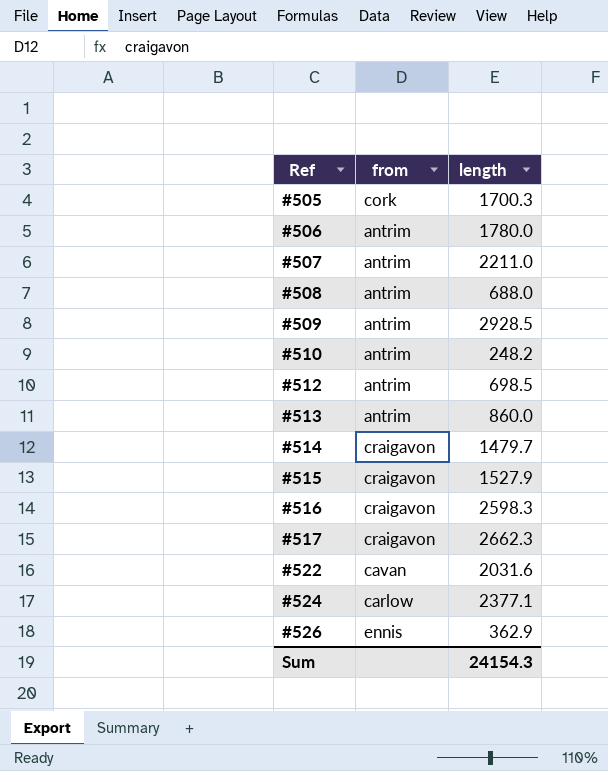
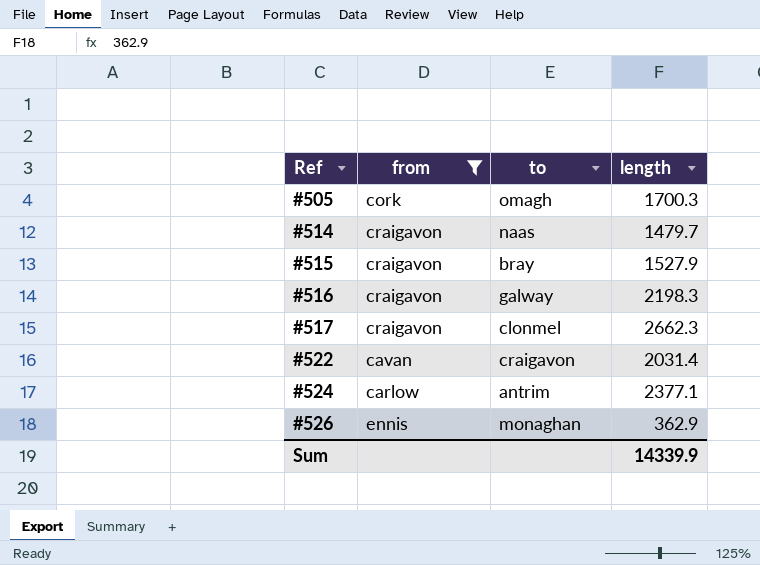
filter: none -> from != antrim
column to | position: none -> 3
#516 | length: 2598.3 -> 2198.3
#522 | length: 2031.6 -> 2031.4
Sum | length: 24154.3 -> 14339.9

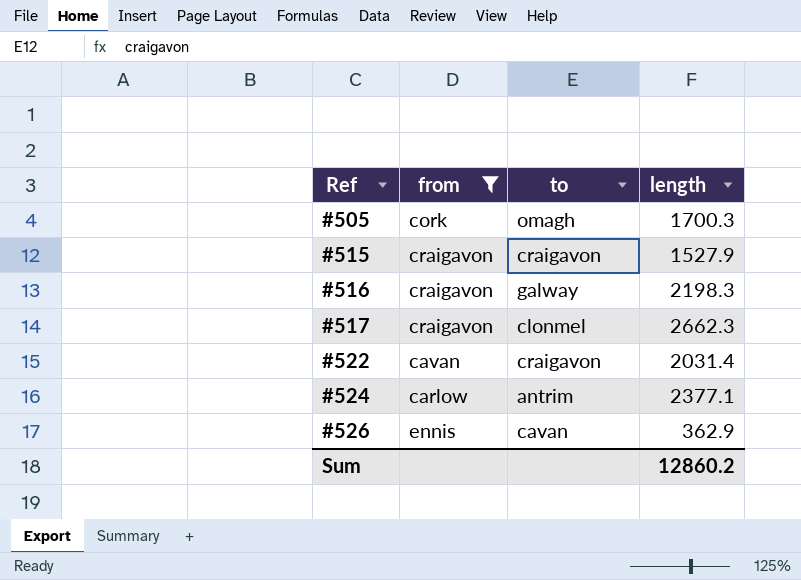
row #514: craigavon | naas | 1479.7 -> none
#515 | to: bray -> craigavon
#526 | to: monaghan -> cavan
Sum | length: 14339.9 -> 12860.2

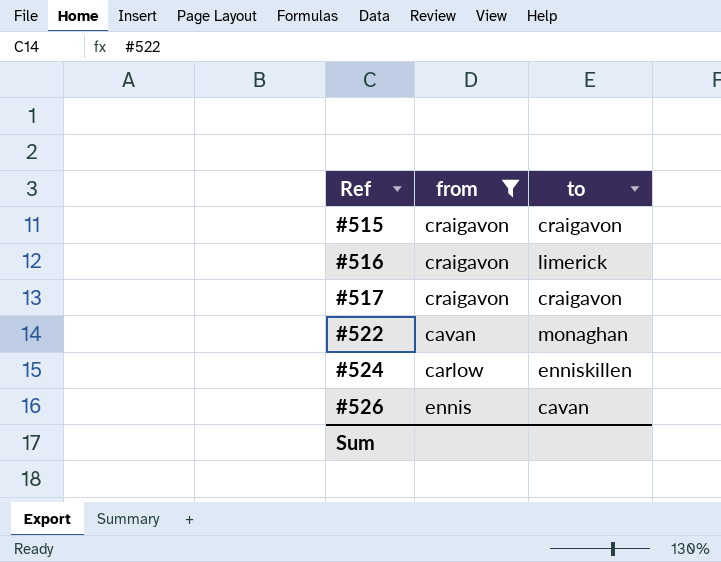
column length | position: 4 -> none
row #505: cork | omagh | 1700.3 -> none
#516 | to: galway -> limerick
#517 | to: clonmel -> craigavon
#522 | to: craigavon -> monaghan
#524 | to: antrim -> enniskillen

